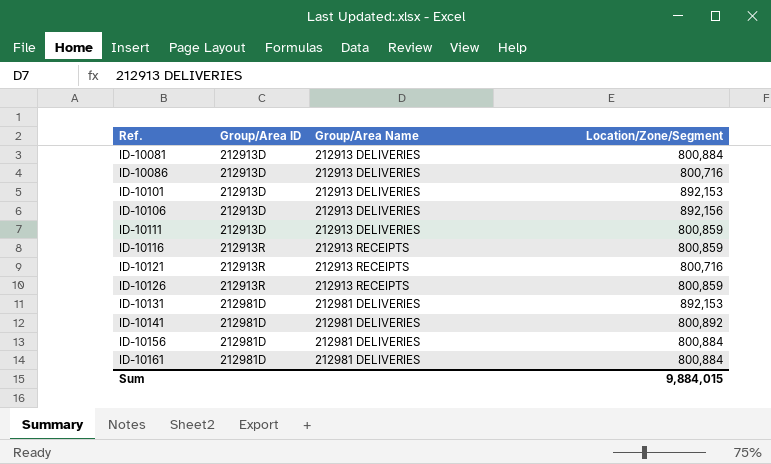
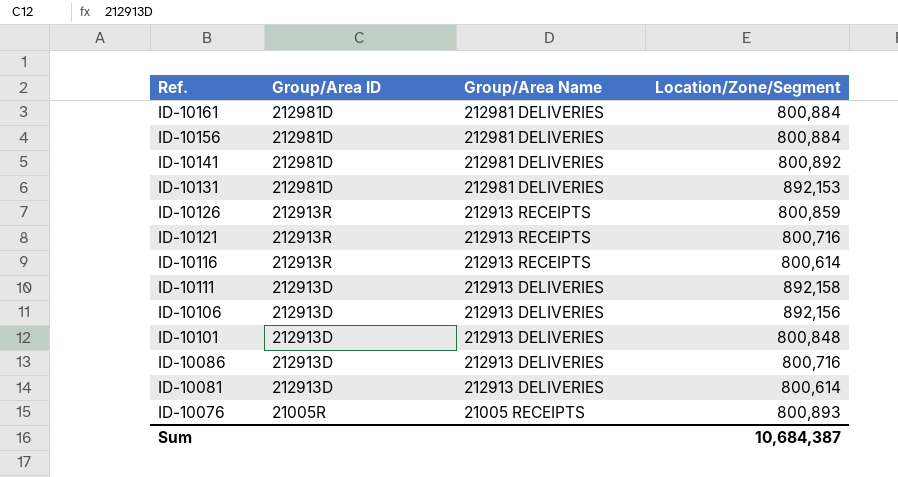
row order: Ref. ascending -> Ref. descending
ID-10116 | Location/Zone/Segment: 800,859 -> 800,614
ID-10111 | Location/Zone/Segment: 800,859 -> 892,158
ID-10101 | Location/Zone/Segment: 892,153 -> 800,848
ID-10081 | Location/Zone/Segment: 800,884 -> 800,614
row ID-10076: none -> 21005R | 21005 RECEIPTS | 800,893
Sum | Location/Zone/Segment: 9,884,015 -> 10,684,387

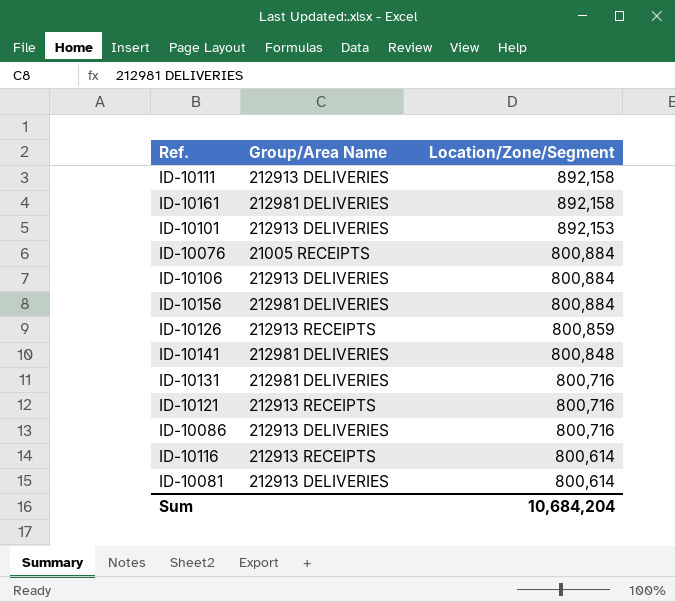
row order: Ref. descending -> Location/Zone/Segment descending
column Group/Area ID | position: 2 -> none
ID-10161 | Location/Zone/Segment: 800,884 -> 892,158
ID-10101 | Location/Zone/Segment: 800,848 -> 892,153
ID-10076 | Location/Zone/Segment: 800,893 -> 800,884
ID-10106 | Location/Zone/Segment: 892,156 -> 800,884
ID-10141 | Location/Zone/Segment: 800,892 -> 800,848
ID-10131 | Location/Zone/Segment: 892,153 -> 800,716
Sum | Location/Zone/Segment: 10,684,387 -> 10,684,204

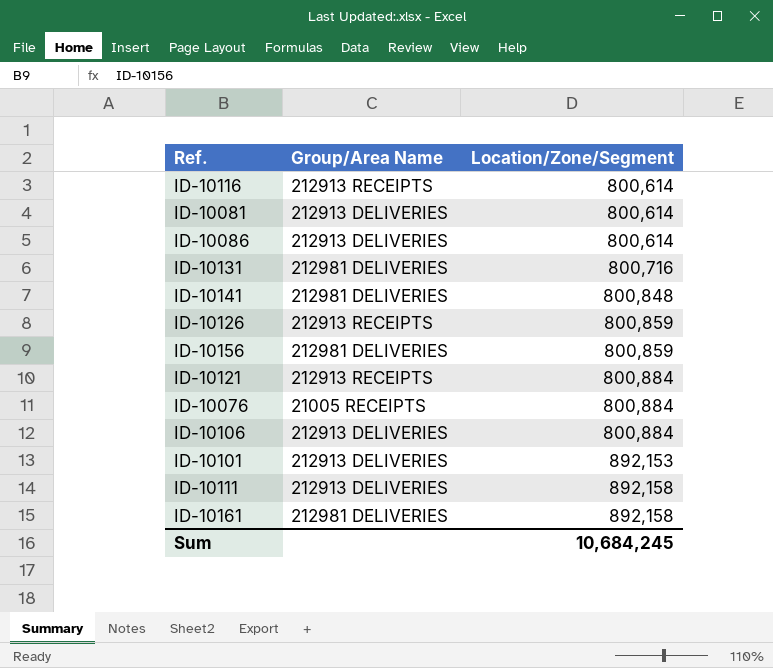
row order: Location/Zone/Segment descending -> Location/Zone/Segment ascending
ID-10086 | Location/Zone/Segment: 800,716 -> 800,614
ID-10156 | Location/Zone/Segment: 800,884 -> 800,859
ID-10121 | Location/Zone/Segment: 800,716 -> 800,884
Sum | Location/Zone/Segment: 10,684,204 -> 10,684,245

